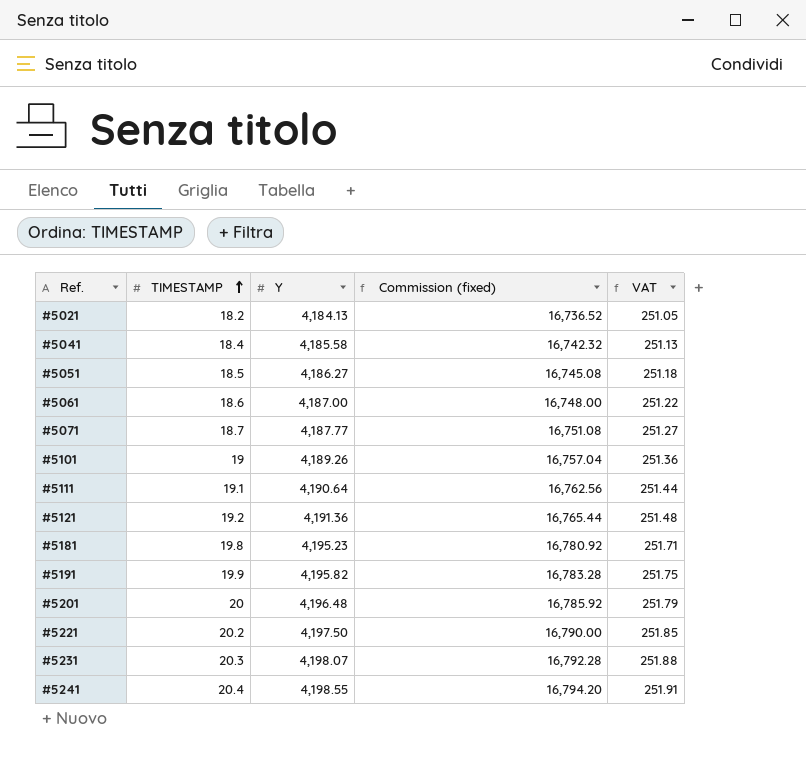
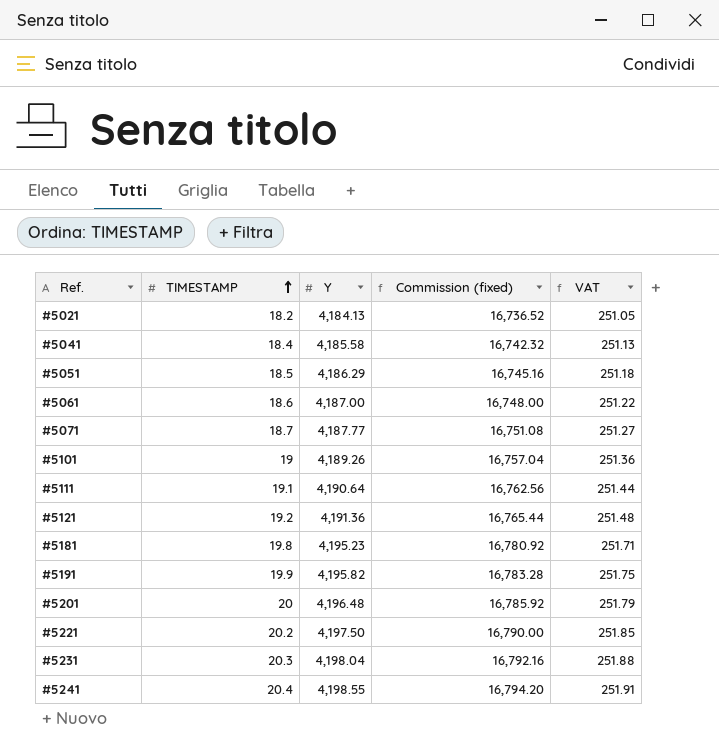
#5051 | Y: 4,186.27 -> 4,186.29
#5051 | Commission (fixed): 16,745.08 -> 16,745.16
#5231 | Y: 4,198.07 -> 4,198.04
#5231 | Commission (fixed): 16,792.28 -> 16,792.16

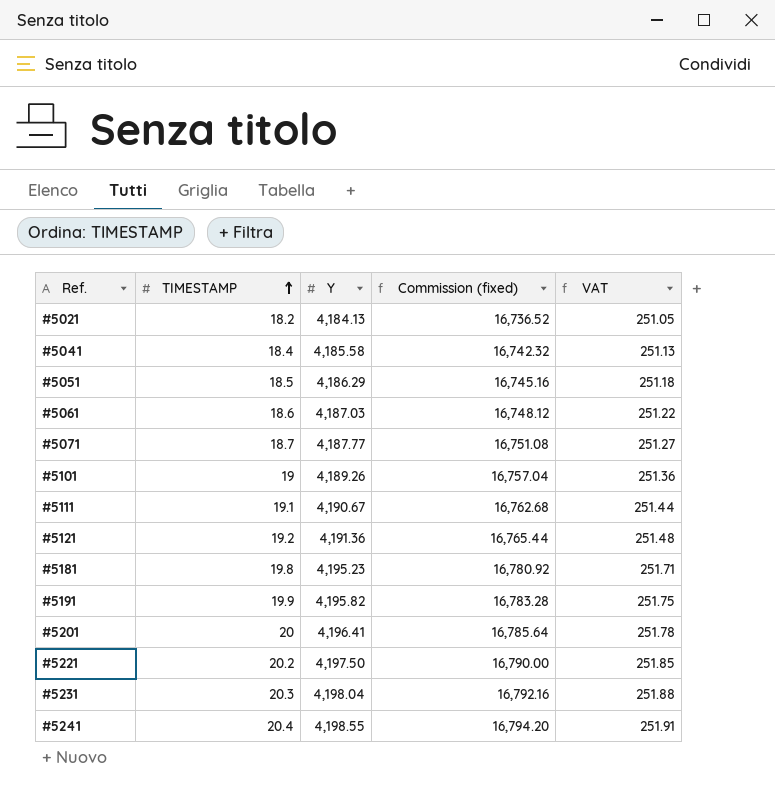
#5061 | Y: 4,187.00 -> 4,187.03
#5061 | Commission (fixed): 16,748.00 -> 16,748.12
#5111 | Y: 4,190.64 -> 4,190.67
#5111 | Commission (fixed): 16,762.56 -> 16,762.68
#5201 | Y: 4,196.48 -> 4,196.41
#5201 | Commission (fixed): 16,785.92 -> 16,785.64
#5201 | VAT: 251.79 -> 251.78

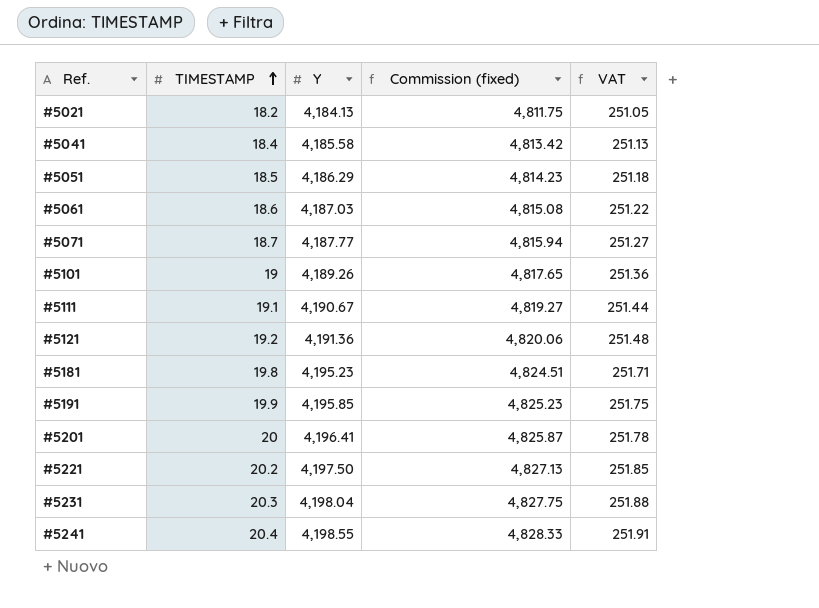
column Commission (fixed) | formula: [Y] * 4 -> [Y] * 1.15
#5191 | Y: 4,195.82 -> 4,195.85

